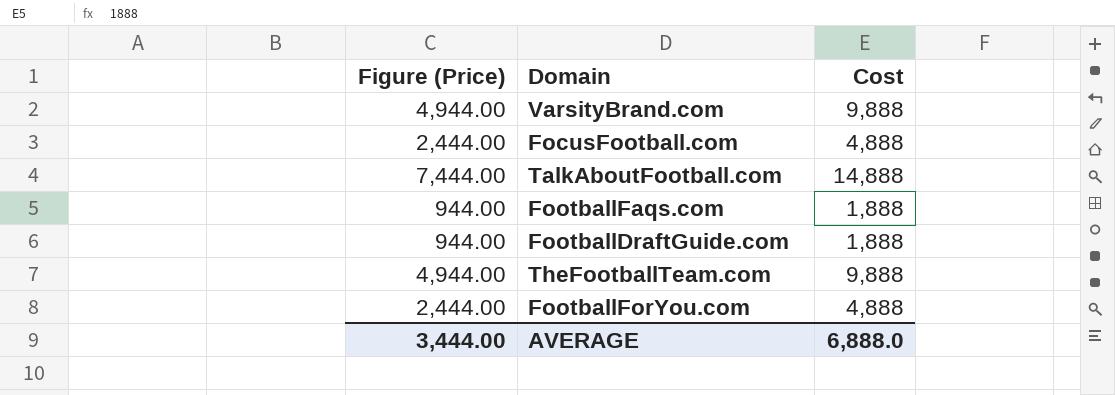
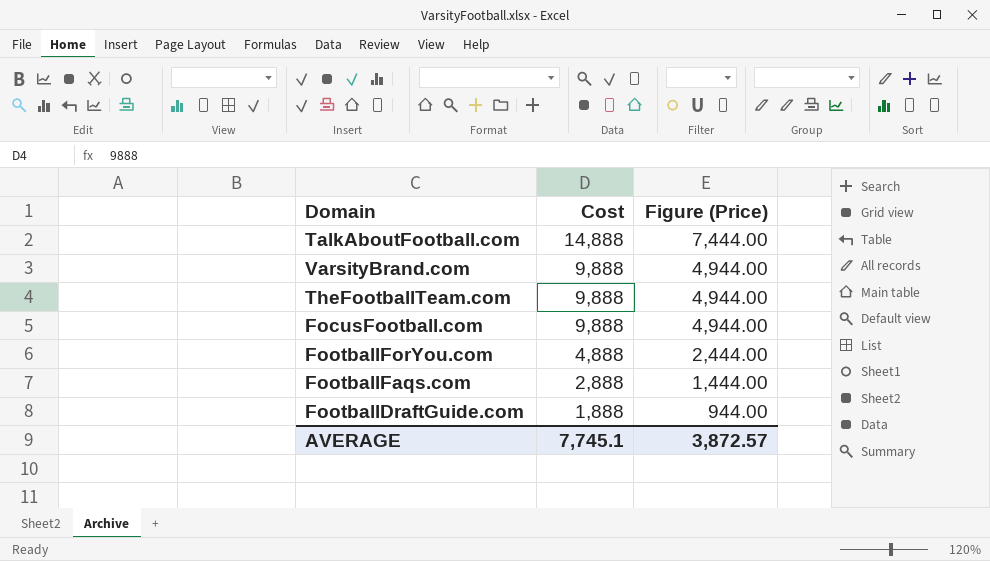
row order: none -> Cost descending
column Figure (Price) | position: 1 -> 3
FocusFootball.com | Cost: 4,888 -> 9,888
FocusFootball.com | Figure (Price): 2,444.00 -> 4,944.00
FootballFaqs.com | Cost: 1,888 -> 2,888
FootballFaqs.com | Figure (Price): 944.00 -> 1,444.00
AVERAGE | Cost: 6,888.0 -> 7,745.1
AVERAGE | Figure (Price): 3,444.00 -> 3,872.57

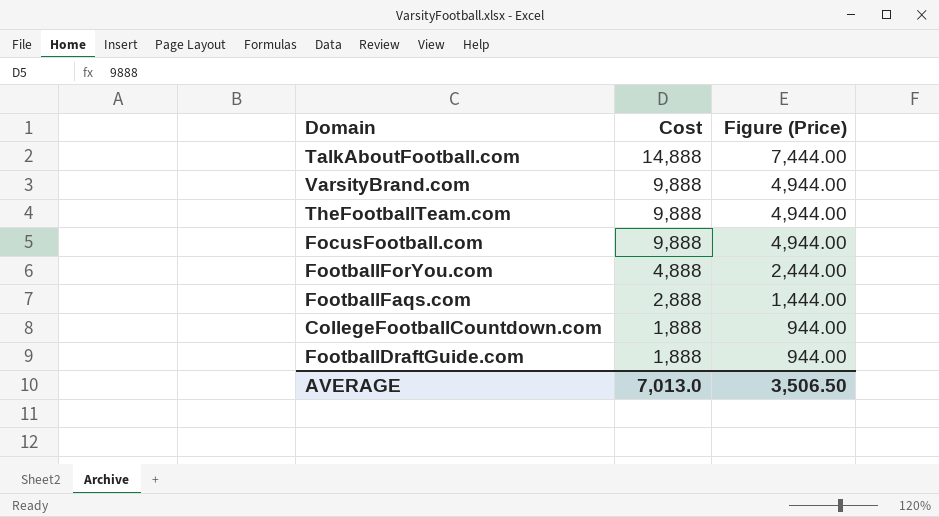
row CollegeFootballCountdown.com: none -> 1,888 | 944.00
AVERAGE | Cost: 7,745.1 -> 7,013.0
AVERAGE | Figure (Price): 3,872.57 -> 3,506.50

